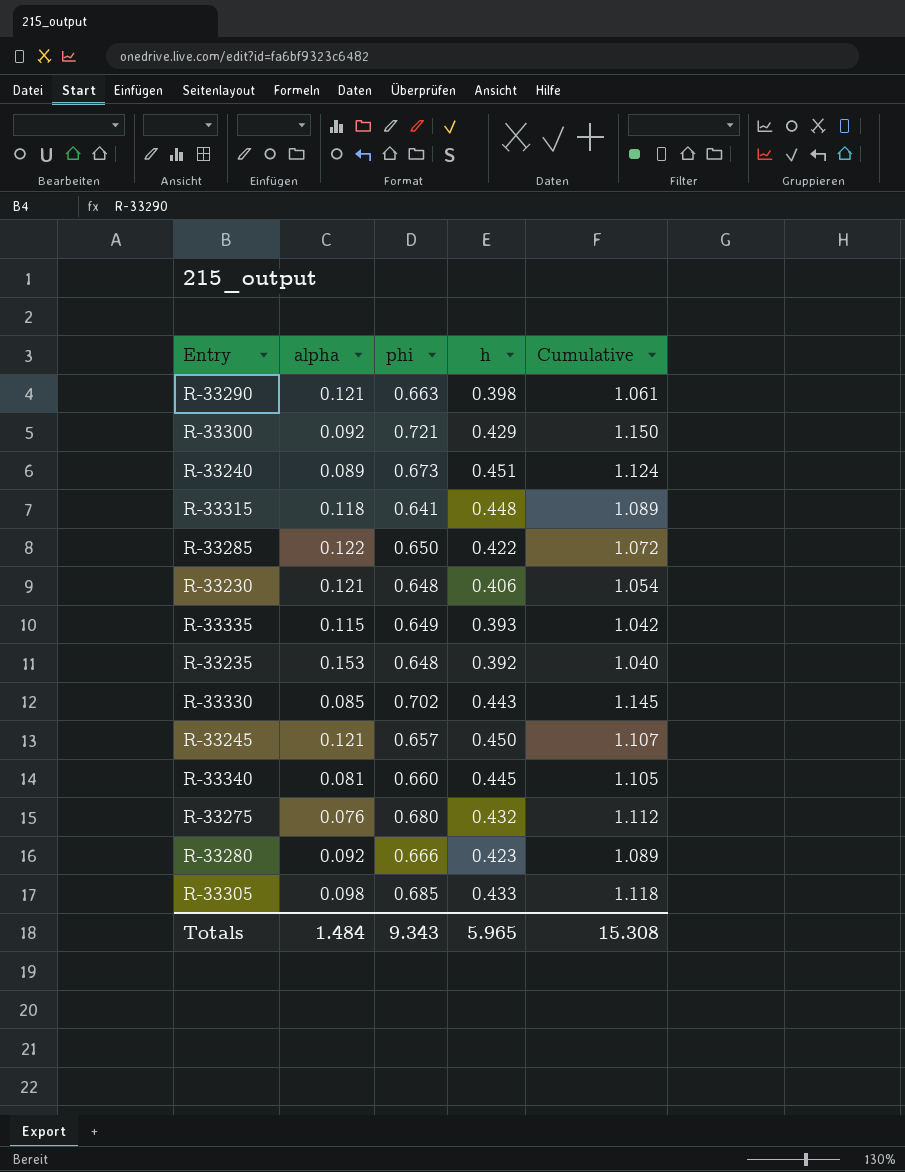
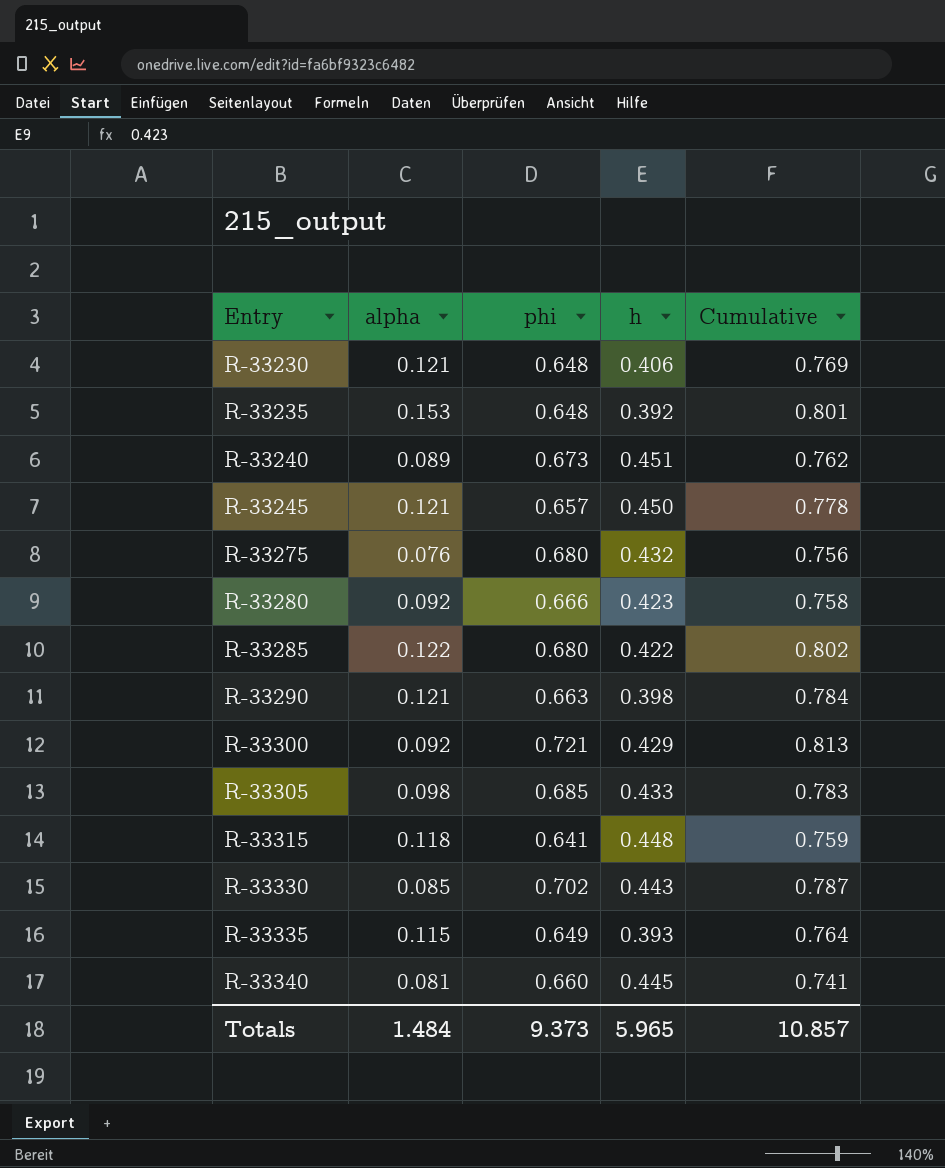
row order: none -> Entry ascending
column Cumulative | formula: [phi] + [h] -> [alpha] + [phi]
R-33285 | phi: 0.650 -> 0.680
Totals | phi: 9.343 -> 9.373
Totals | Cumulative: 15.308 -> 10.857

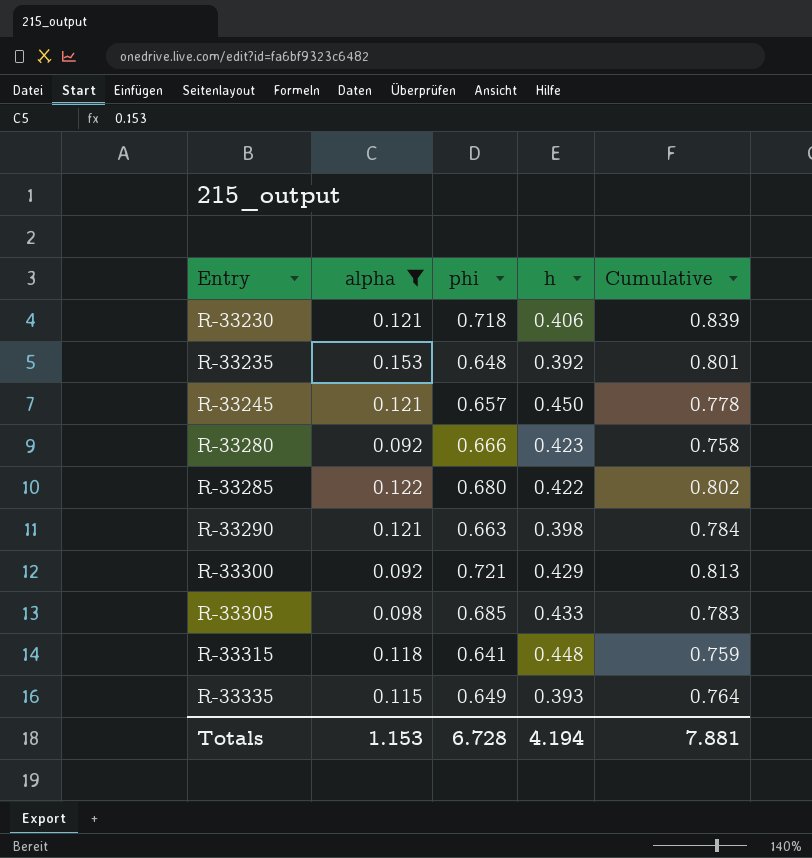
filter: none -> alpha >= 0.092
R-33230 | phi: 0.648 -> 0.718
R-33230 | Cumulative: 0.769 -> 0.839
Totals | alpha: 1.484 -> 1.153
Totals | phi: 9.373 -> 6.728
Totals | h: 5.965 -> 4.194
Totals | Cumulative: 10.857 -> 7.881

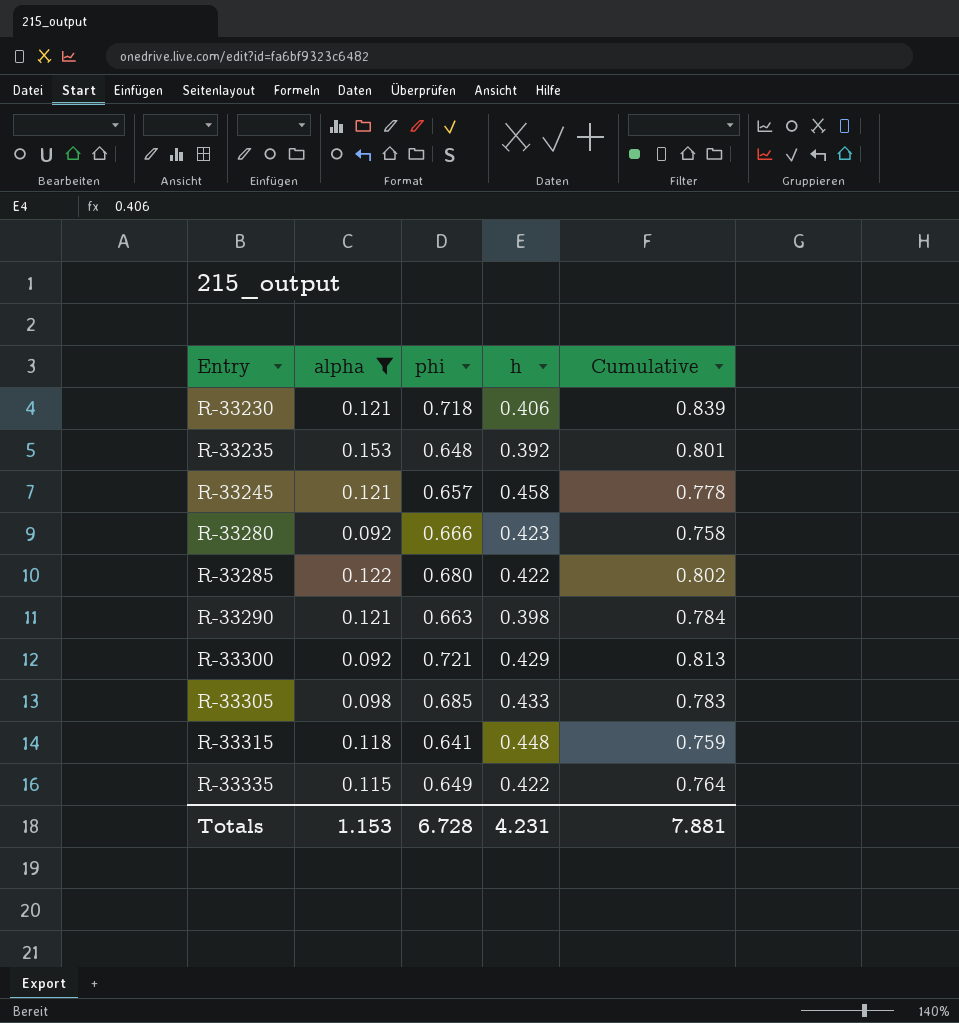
R-33245 | h: 0.450 -> 0.458
R-33335 | h: 0.393 -> 0.422
Totals | h: 4.194 -> 4.231

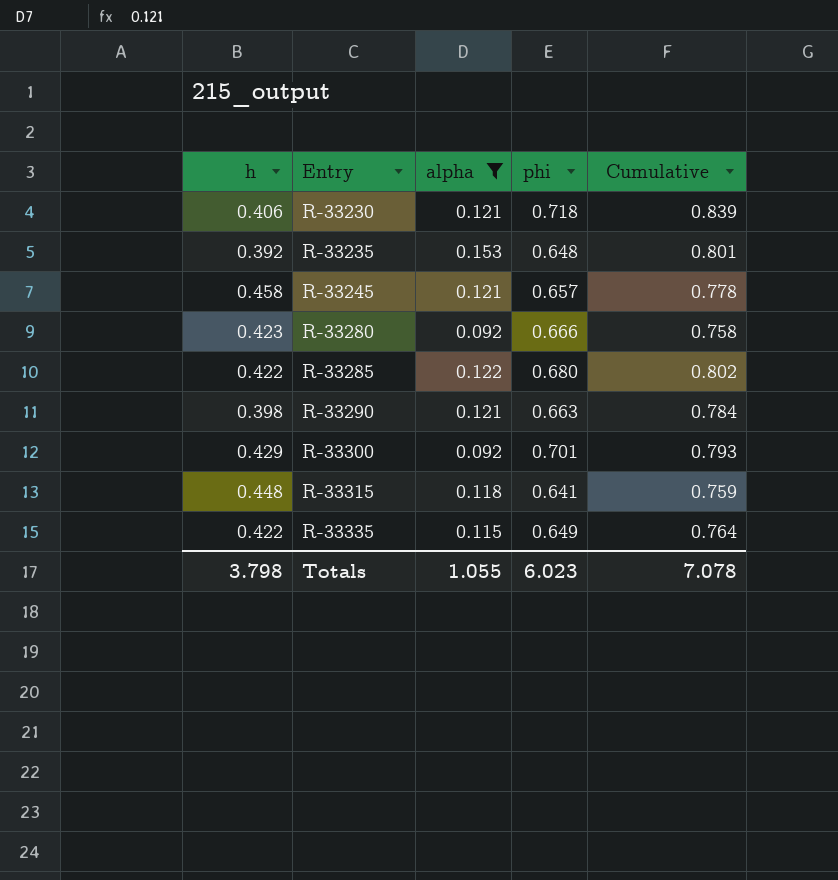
column h | position: 4 -> 1
row R-33305: 0.098 | 0.685 | 0.433 | 0.783 -> none
R-33300 | phi: 0.721 -> 0.701
R-33300 | Cumulative: 0.813 -> 0.793
Totals | h: 4.231 -> 3.798
Totals | alpha: 1.153 -> 1.055
Totals | phi: 6.728 -> 6.023
Totals | Cumulative: 7.881 -> 7.078

